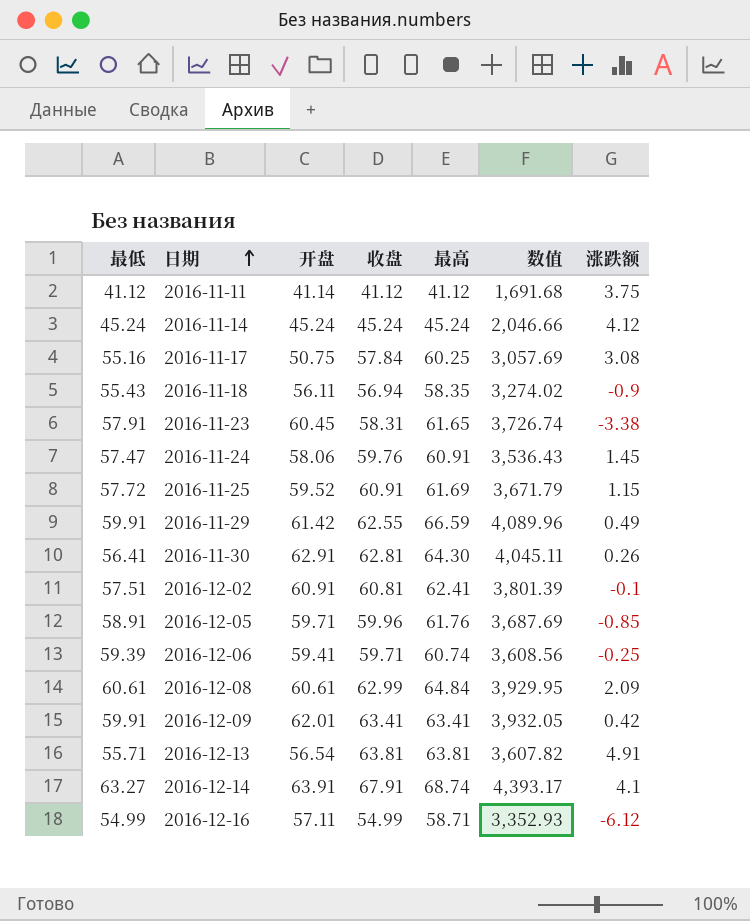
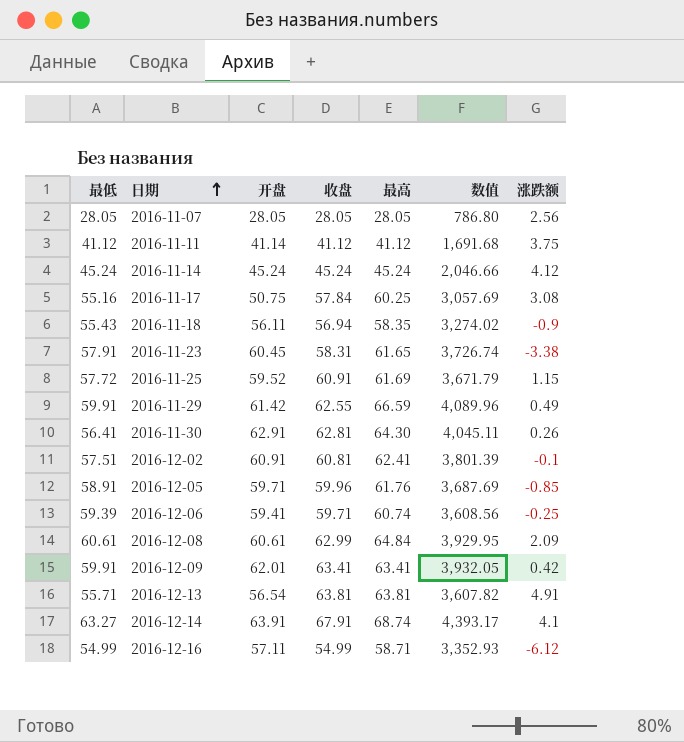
row 2016-11-24: 57.47 | 58.06 | 59.76 | 60.91 | 3,536.43 | 1.45 -> none
row 2016-11-07: none -> 28.05 | 28.05 | 28.05 | 28.05 | 786.80 | 2.56

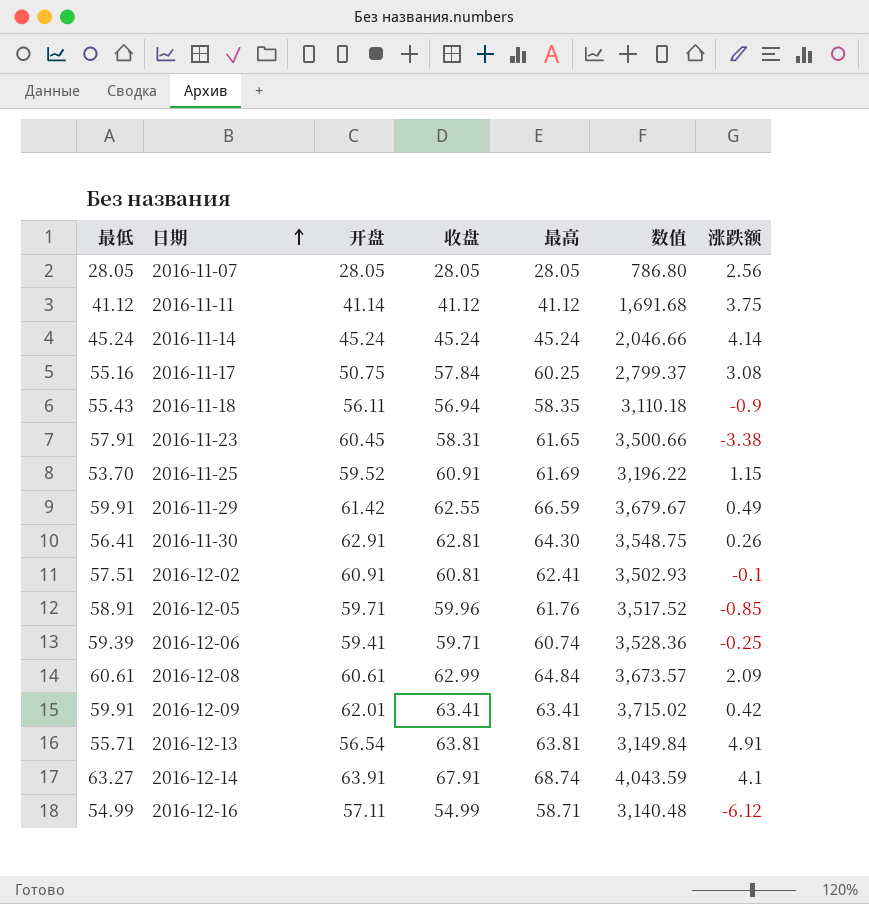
column 数值 | formula: [开盘] * [最高] -> [最低] * [开盘]
2016-11-14 | 涨跌额: 4.12 -> 4.14
2016-11-25 | 最低: 57.72 -> 53.70

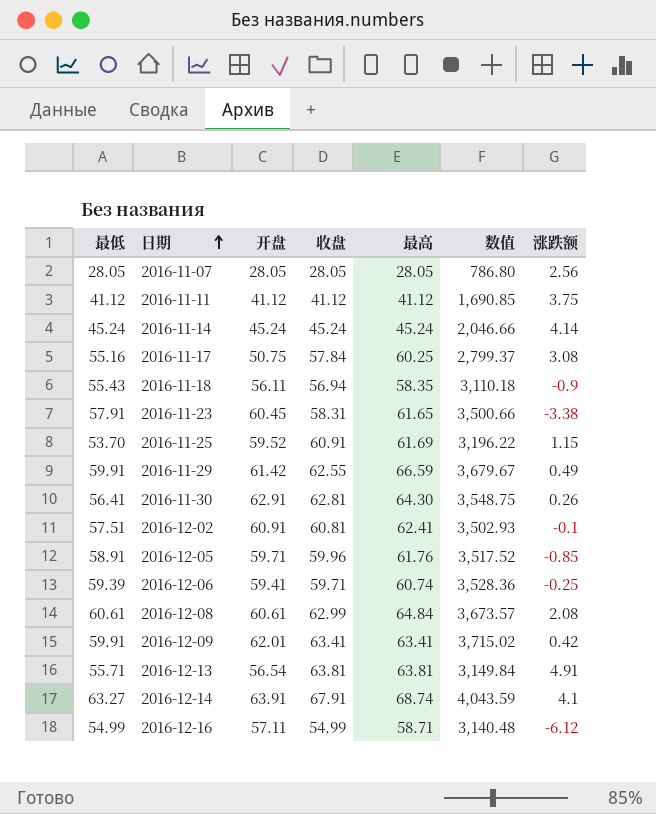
2016-11-11 | 开盘: 41.14 -> 41.12
2016-11-11 | 数值: 1,691.68 -> 1,690.85
2016-12-08 | 涨跌额: 2.09 -> 2.08

